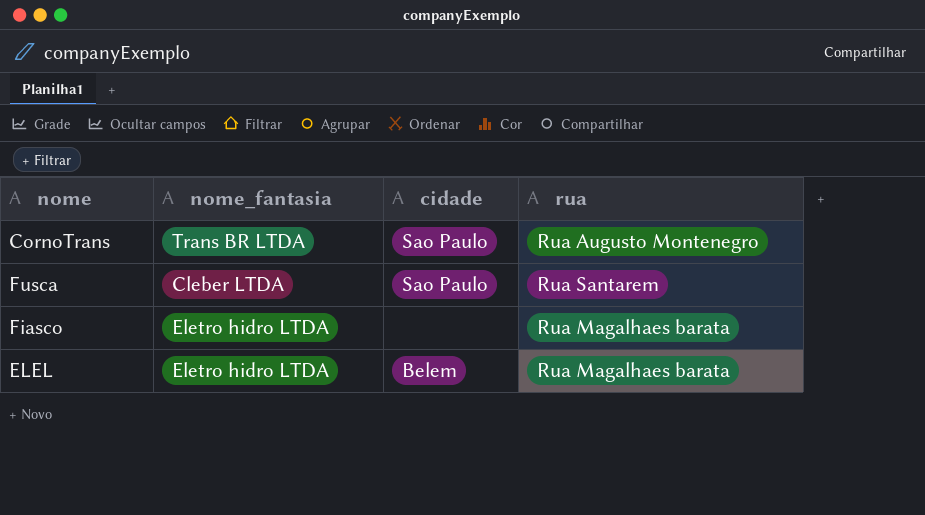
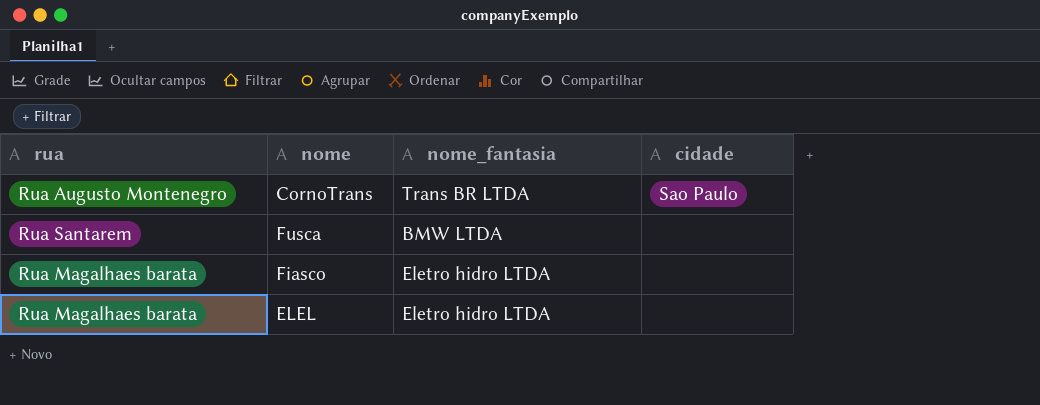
column rua | position: 4 -> 1
Fusca | nome_fantasia: Cleber LTDA -> BMW LTDA
Fusca | cidade: Sao Paulo -> none
ELEL | cidade: Belem -> none

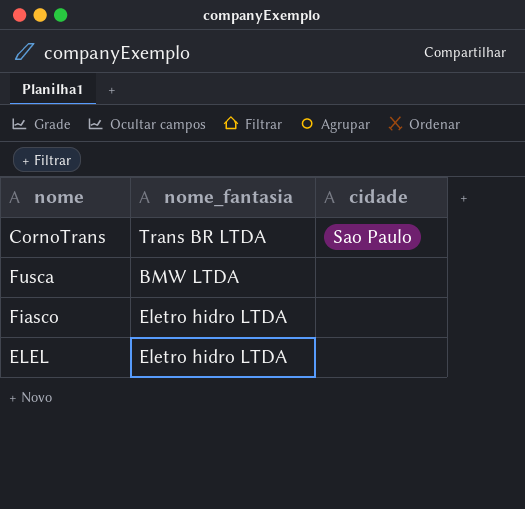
column rua | position: 1 -> none

